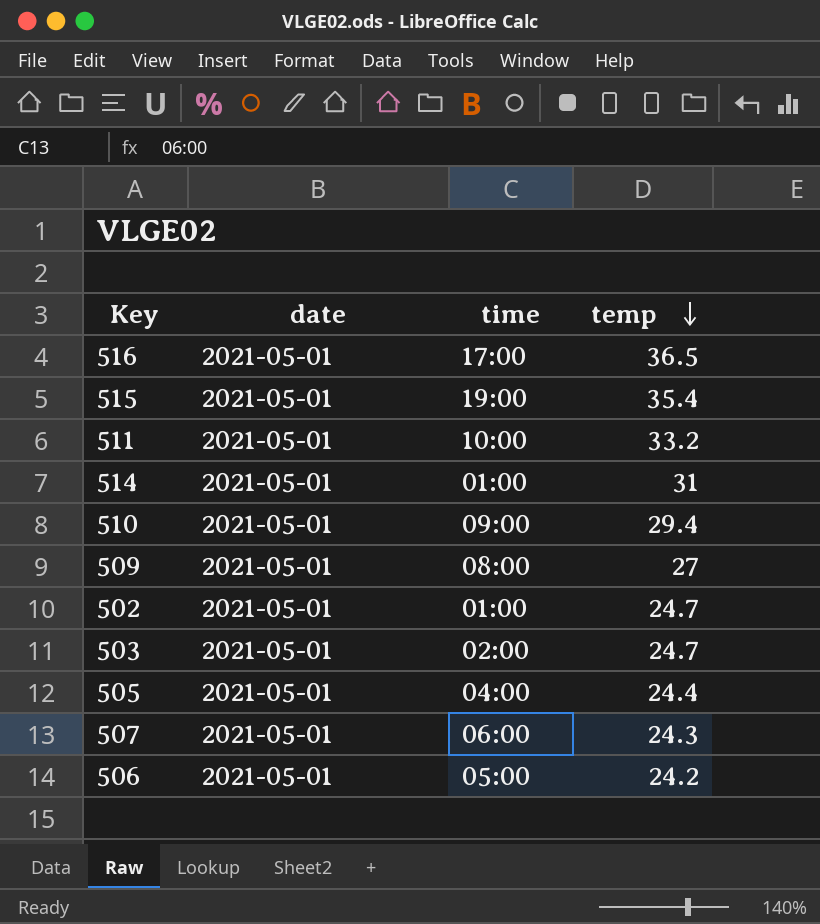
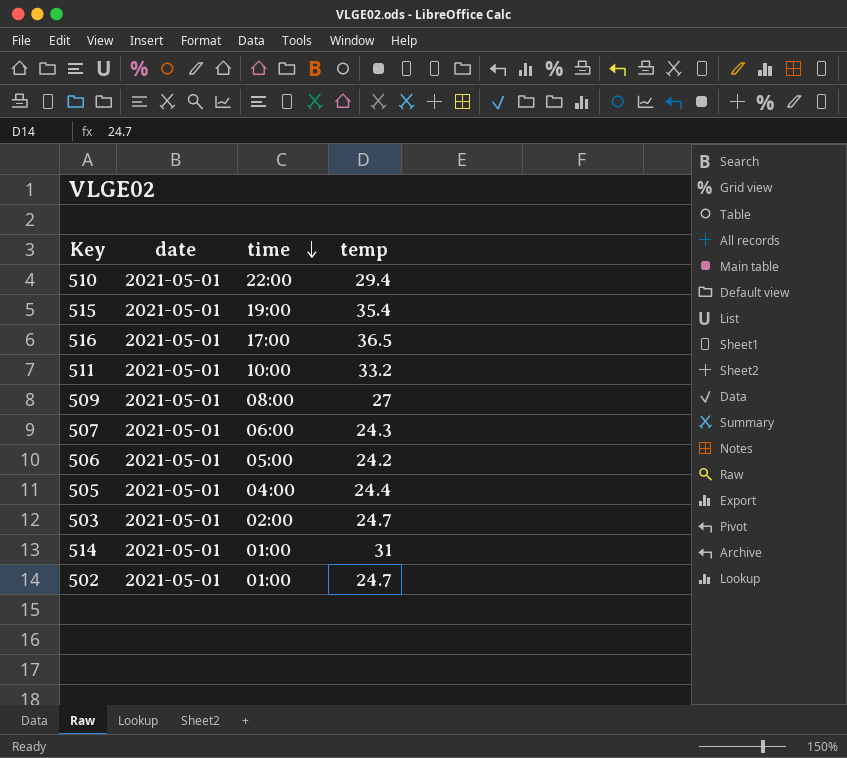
row order: temp descending -> time descending
510 | time: 09:00 -> 22:00

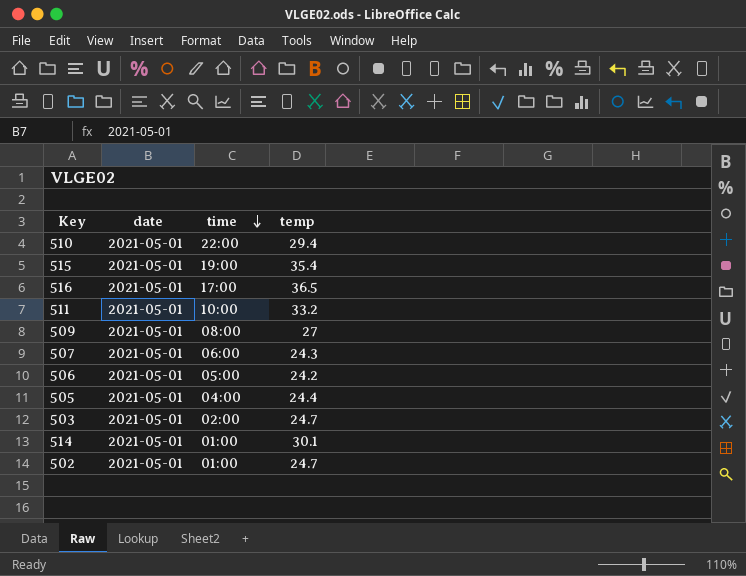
514 | temp: 31 -> 30.1

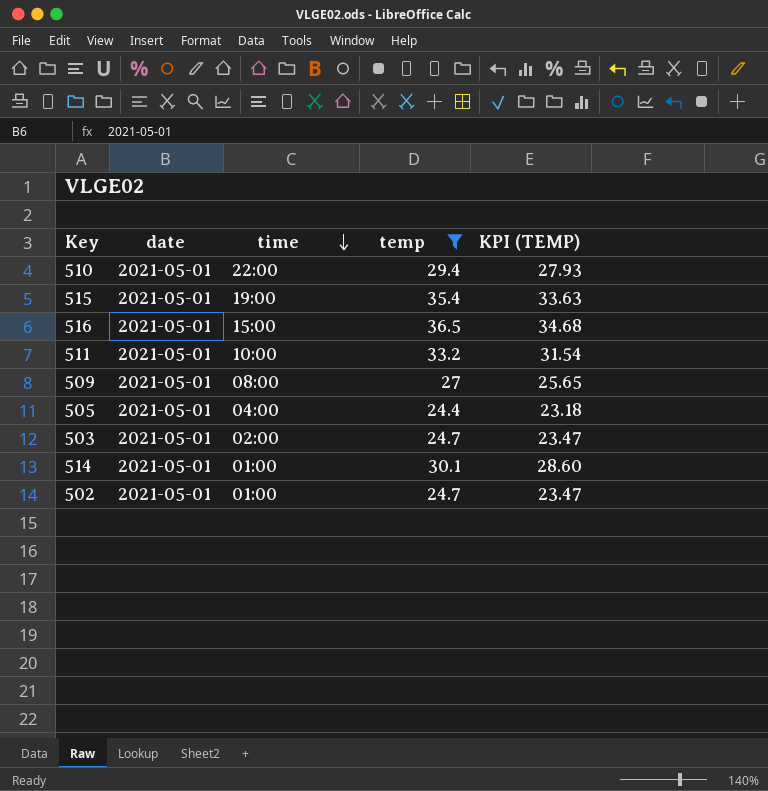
filter: none -> temp >= 24.4
column KPI (TEMP) | formula: none -> [temp] * 0.95
516 | time: 17:00 -> 15:00

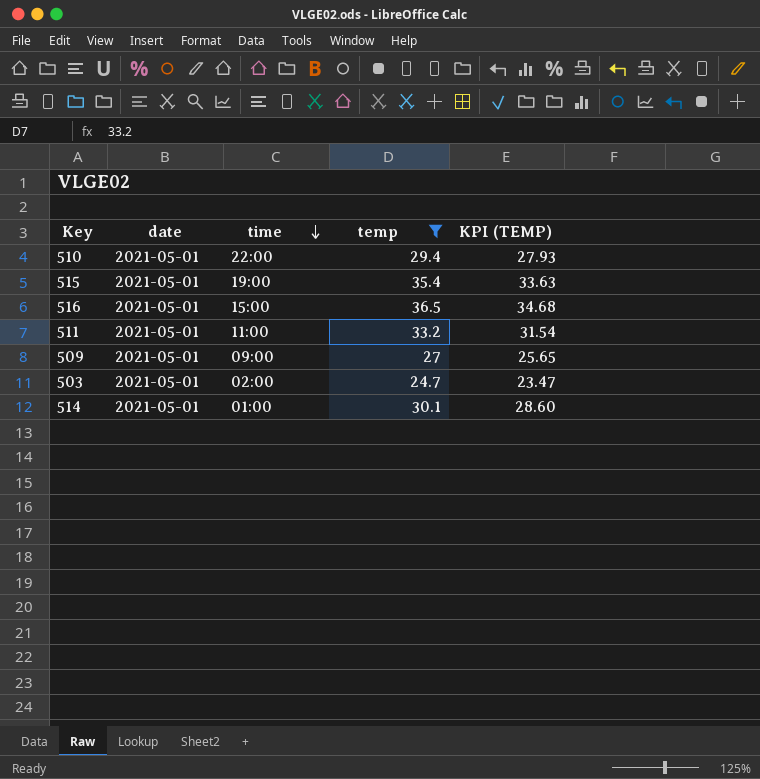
row 505: 2021-05-01 | 04:00 | 24.4 | 23.18 -> none
row 502: 2021-05-01 | 01:00 | 24.7 | 23.47 -> none
511 | time: 10:00 -> 11:00
509 | time: 08:00 -> 09:00

